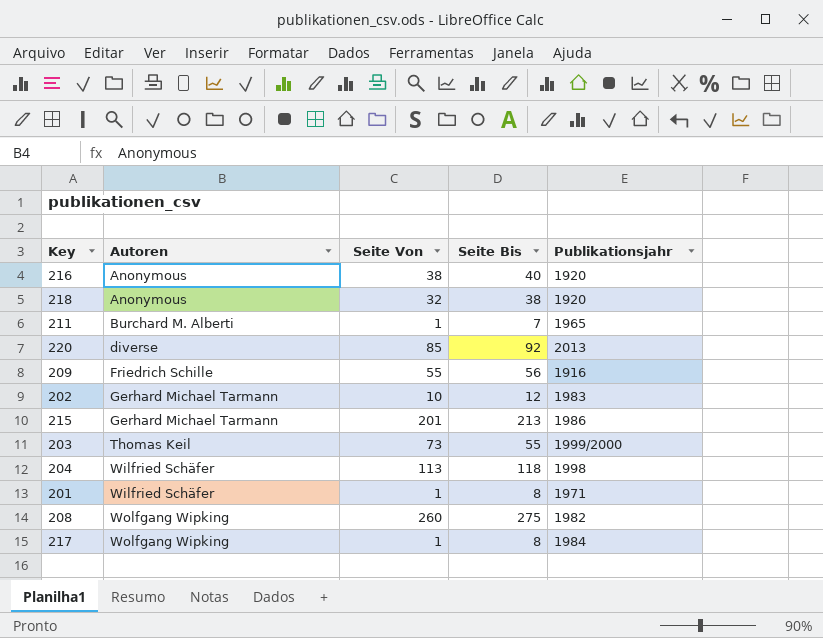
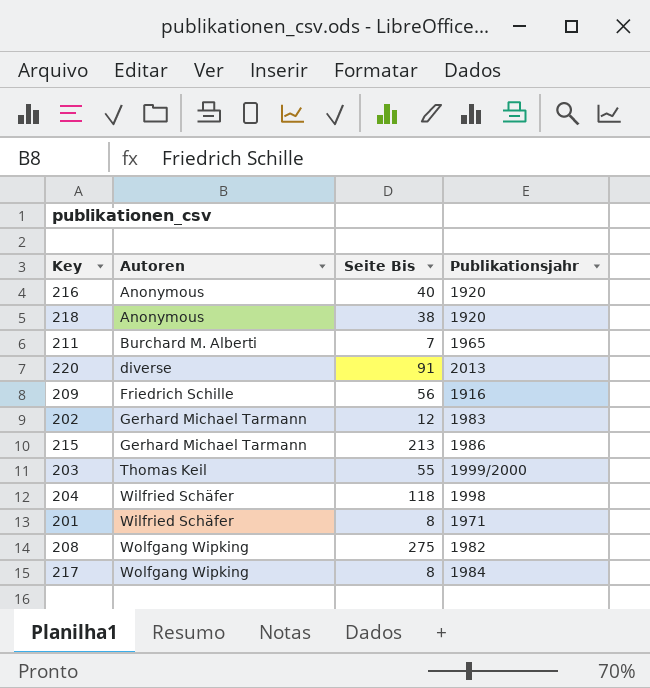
column Seite Von | position: 3 -> none
220 | Seite Bis: 92 -> 91

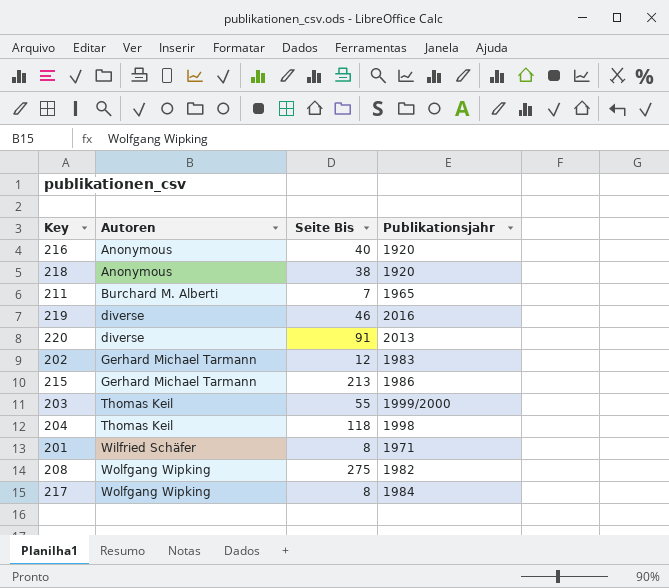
row 209: Friedrich Schille | 56 | 1916 -> none
row 219: none -> diverse | 46 | 2016
204 | Autoren: Wilfried Schäfer -> Thomas Keil

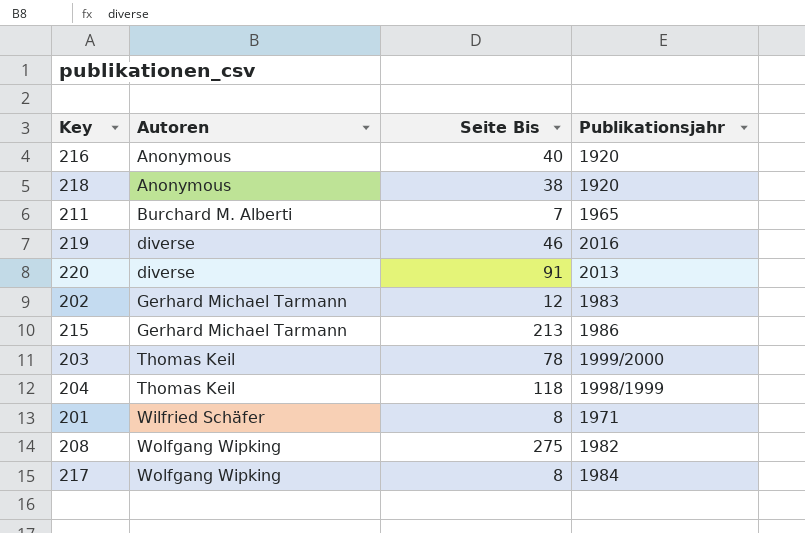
203 | Seite Bis: 55 -> 78
204 | Publikationsjahr: 1998 -> 1998/1999

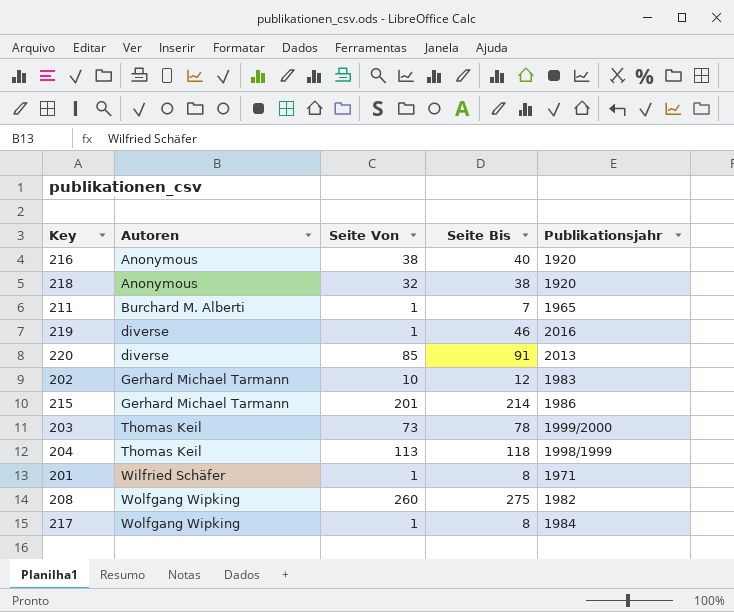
column Seite Von | position: none -> 3
215 | Seite Bis: 213 -> 214

